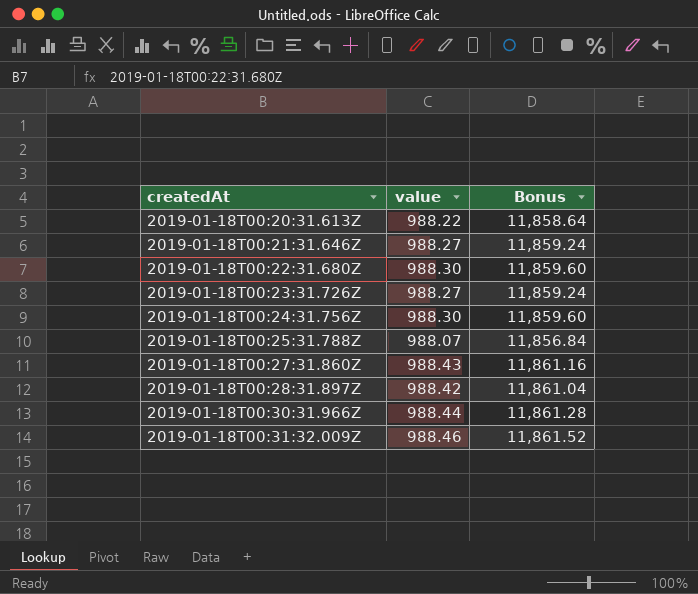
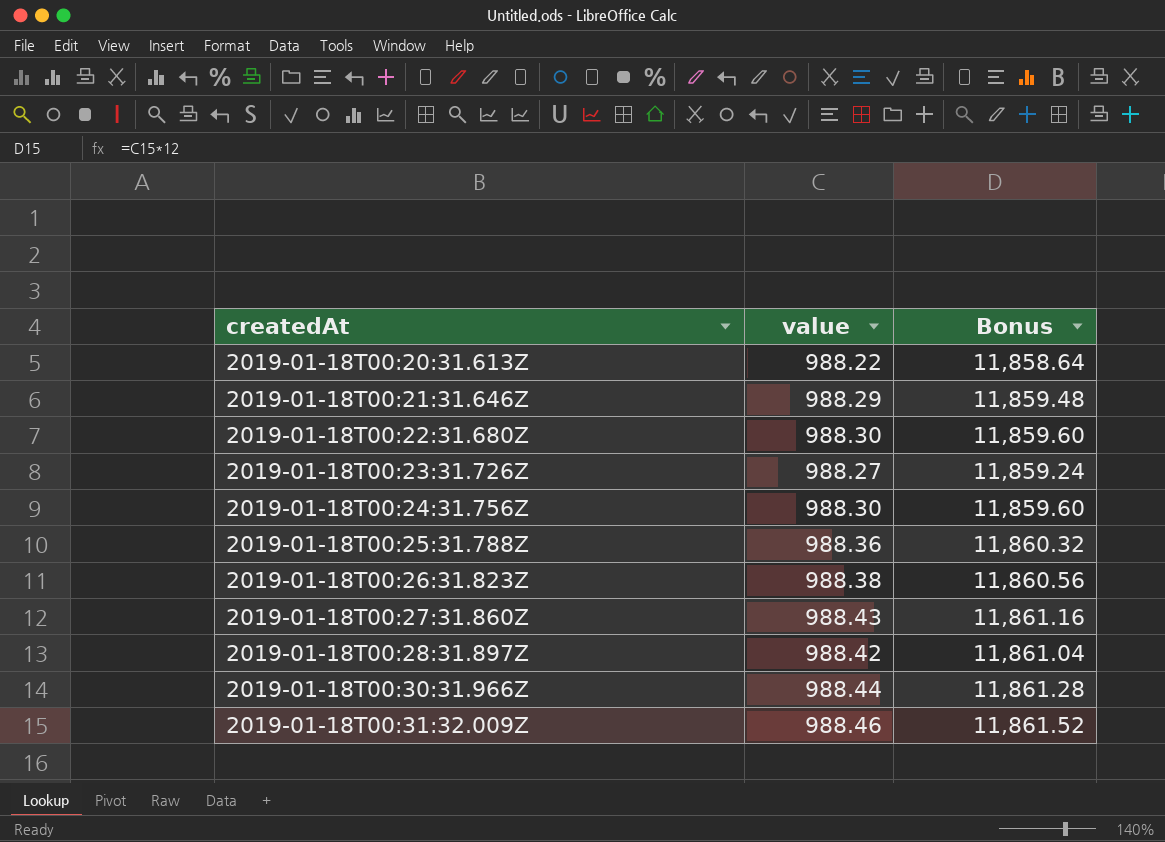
2019-01-18T00:21:31.646Z | value: 988.27 -> 988.29
2019-01-18T00:21:31.646Z | Bonus: 11,859.24 -> 11,859.48
2019-01-18T00:25:31.788Z | value: 988.07 -> 988.36
2019-01-18T00:25:31.788Z | Bonus: 11,856.84 -> 11,860.32
row 2019-01-18T00:26:31.823Z: none -> 988.38 | 11,860.56

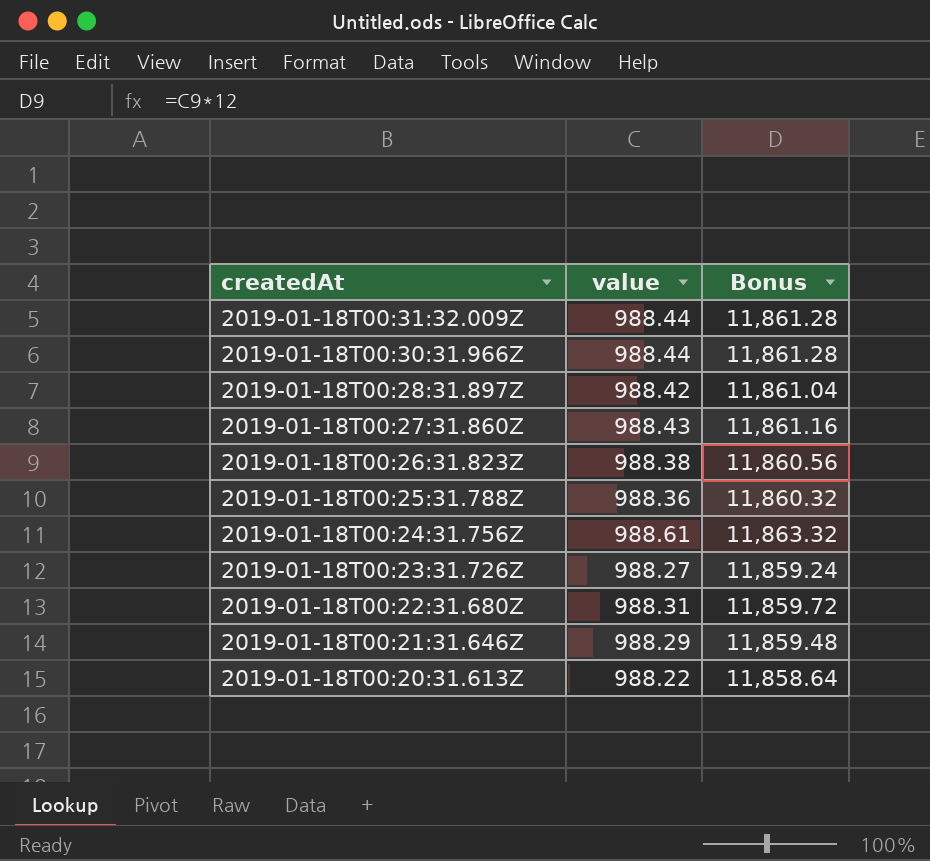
row order: createdAt ascending -> createdAt descending
2019-01-18T00:31:32.009Z | value: 988.46 -> 988.44
2019-01-18T00:31:32.009Z | Bonus: 11,861.52 -> 11,861.28
2019-01-18T00:24:31.756Z | value: 988.30 -> 988.61
2019-01-18T00:24:31.756Z | Bonus: 11,859.60 -> 11,863.32
2019-01-18T00:22:31.680Z | value: 988.30 -> 988.31
2019-01-18T00:22:31.680Z | Bonus: 11,859.60 -> 11,859.72

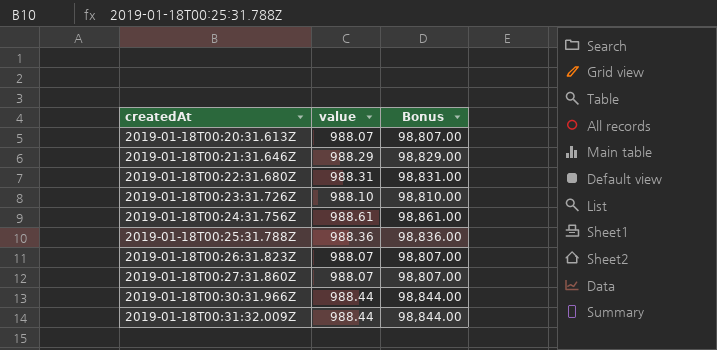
row order: createdAt descending -> createdAt ascending
column Bonus | formula: [value] * 12 -> [value] * 100
row 2019-01-18T00:28:31.897Z: 988.42 | 11,861.04 -> none
2019-01-18T00:20:31.613Z | value: 988.22 -> 988.07
2019-01-18T00:23:31.726Z | value: 988.27 -> 988.10
2019-01-18T00:26:31.823Z | value: 988.38 -> 988.07
2019-01-18T00:27:31.860Z | value: 988.43 -> 988.07

